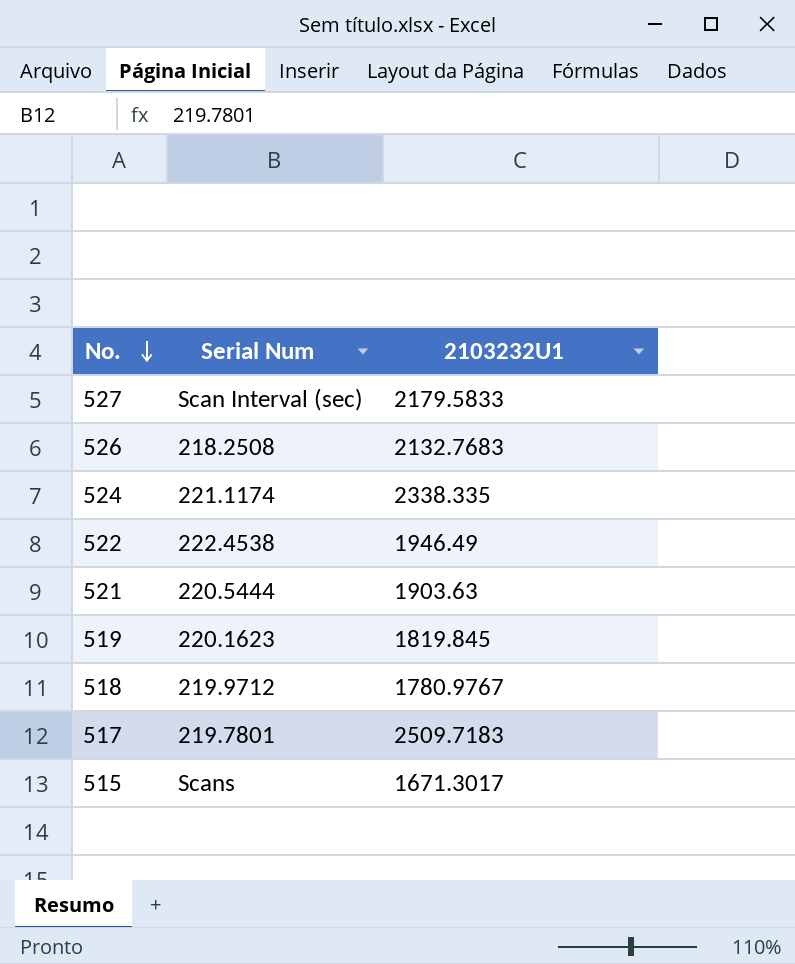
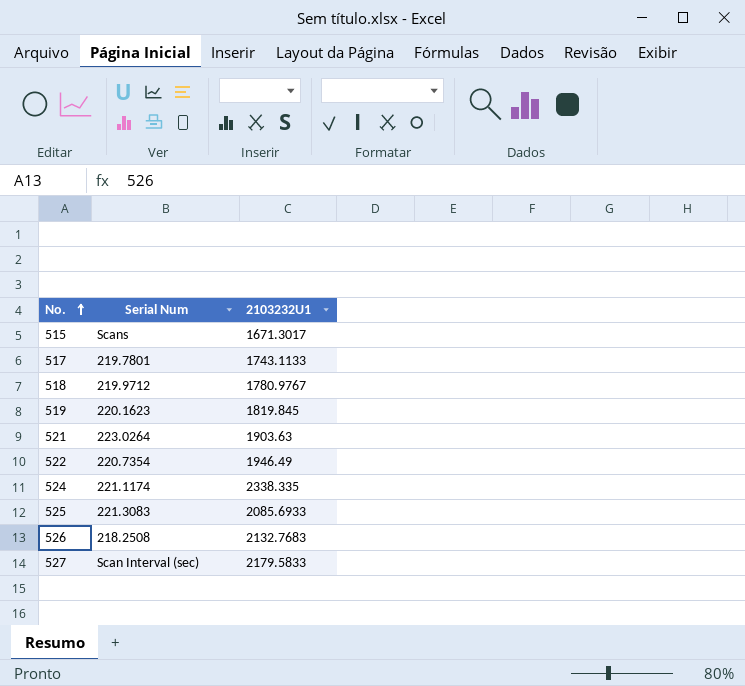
row order: No. descending -> No. ascending
517 | 2103232U1: 2509.7183 -> 1743.1133
521 | Serial Num: 220.5444 -> 223.0264
522 | Serial Num: 222.4538 -> 220.7354
row 525: none -> 221.3083 | 2085.6933

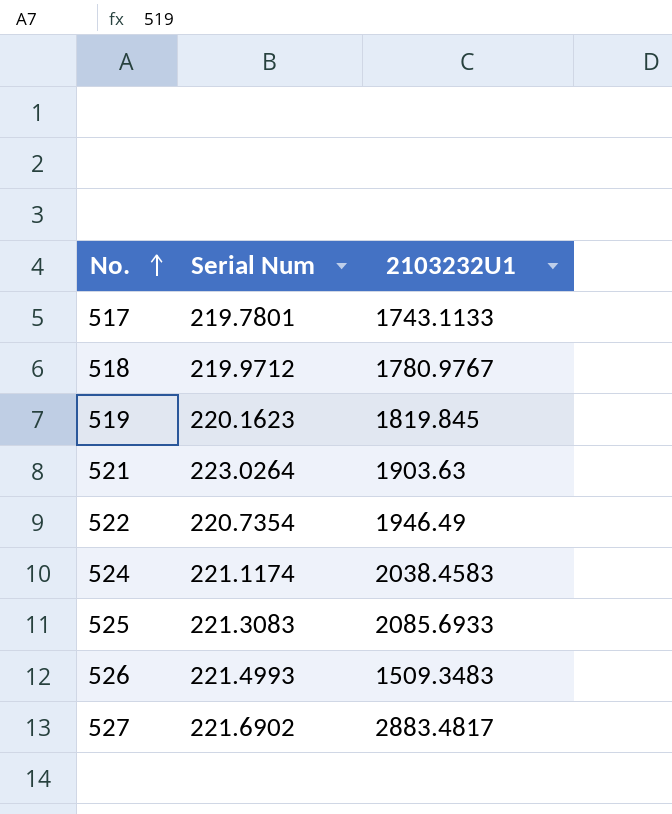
row 515: Scans | 1671.3017 -> none
524 | 2103232U1: 2338.335 -> 2038.4583
526 | Serial Num: 218.2508 -> 221.4993
526 | 2103232U1: 2132.7683 -> 1509.3483
527 | Serial Num: Scan Interval (sec) -> 221.6902
527 | 2103232U1: 2179.5833 -> 2883.4817

